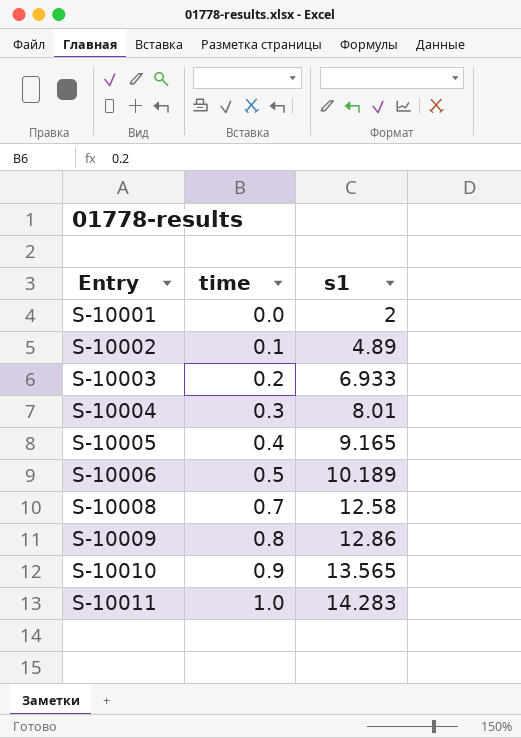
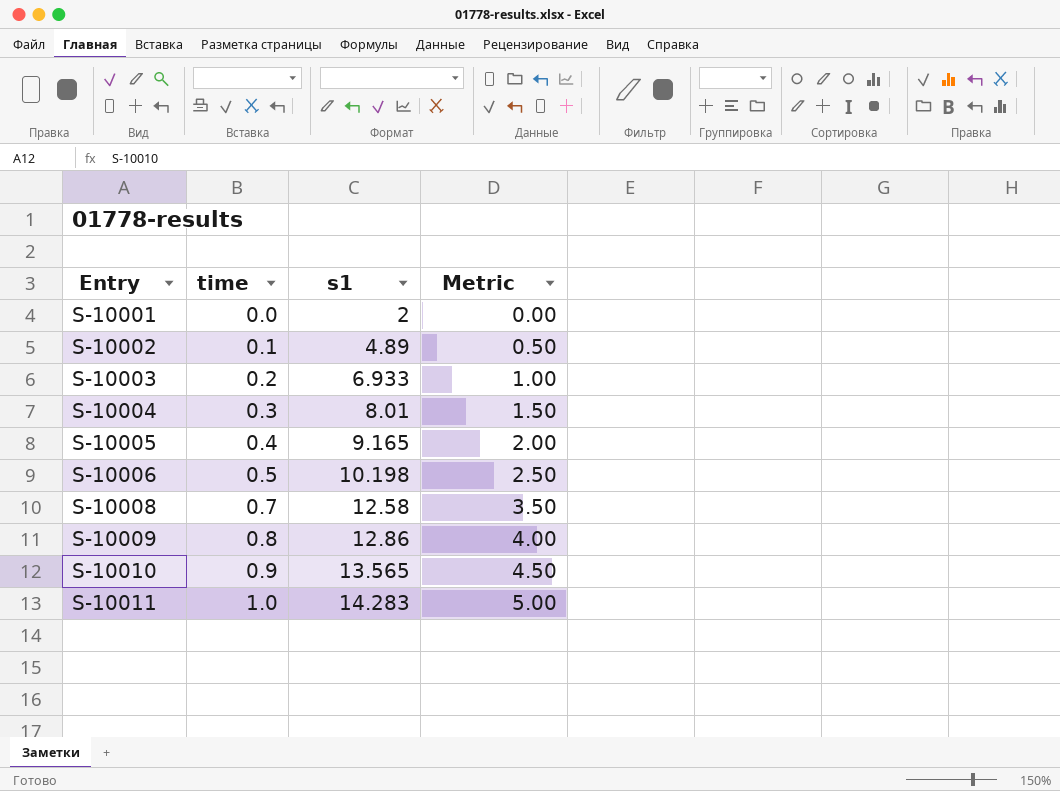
column Metric | formula: none -> [time] * 5
S-10006 | s1: 10.189 -> 10.198

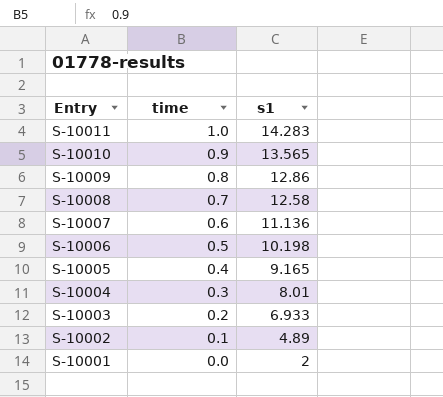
row order: Entry ascending -> Entry descending
column Metric | formula: [time] * 5 -> none
row S-10007: none -> 0.6 | 11.136

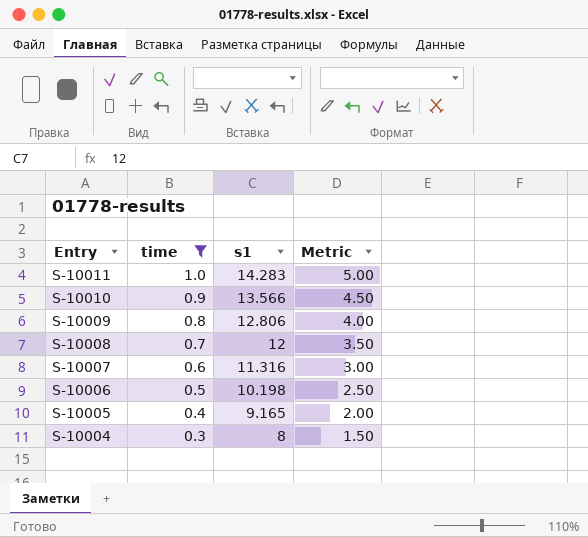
filter: none -> time >= 0.3
column Metric | formula: none -> [time] * 5
S-10010 | s1: 13.565 -> 13.566
S-10009 | s1: 12.86 -> 12.806
S-10008 | s1: 12.58 -> 12
S-10007 | s1: 11.136 -> 11.316
S-10004 | s1: 8.01 -> 8

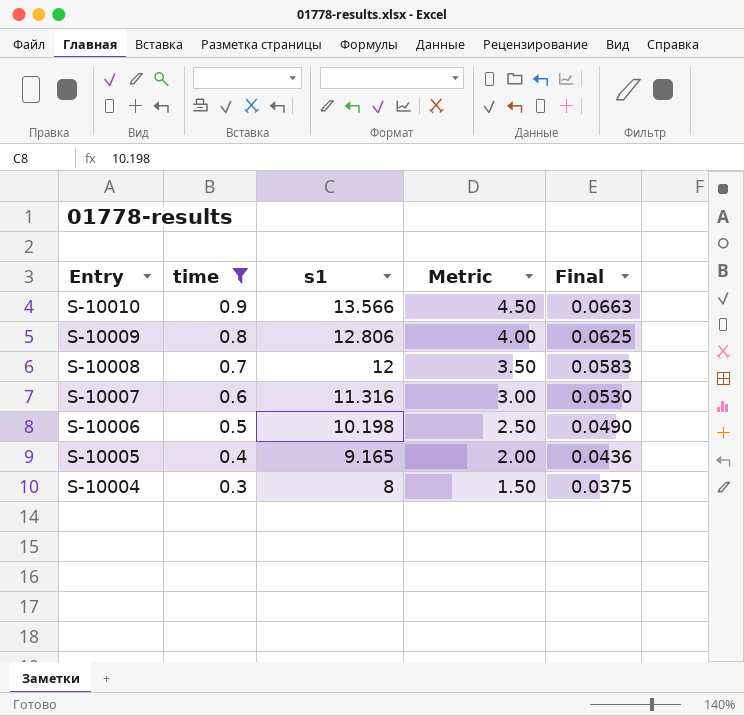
column Final | formula: none -> [time] / [s1]
row S-10011: 1.0 | 14.283 | 5.00 -> none

